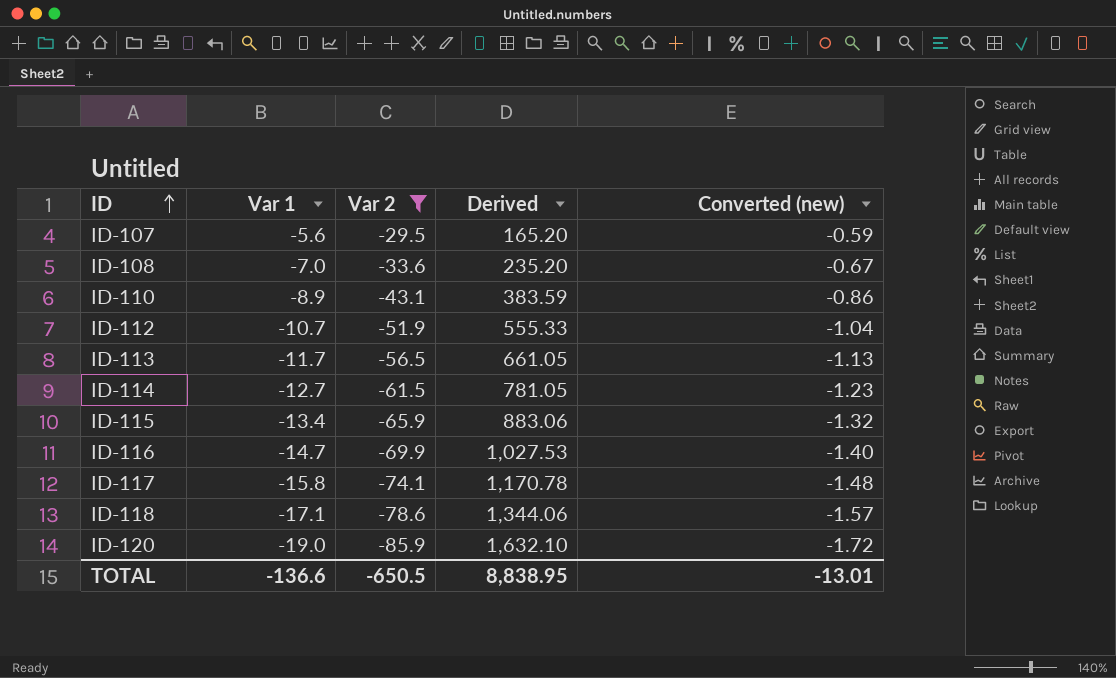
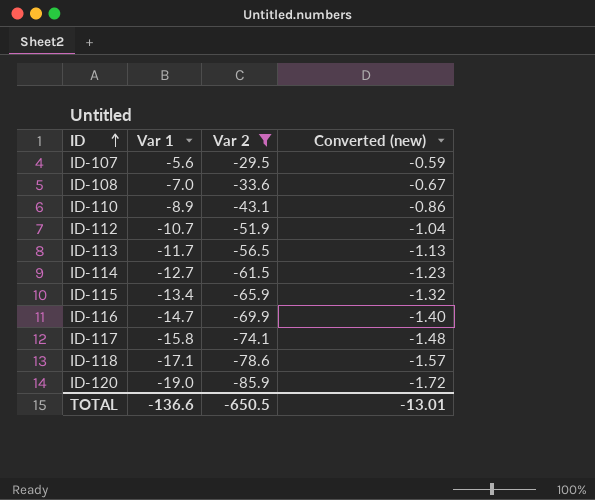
column Derived | formula: [Var 1] * [Var 2] -> none

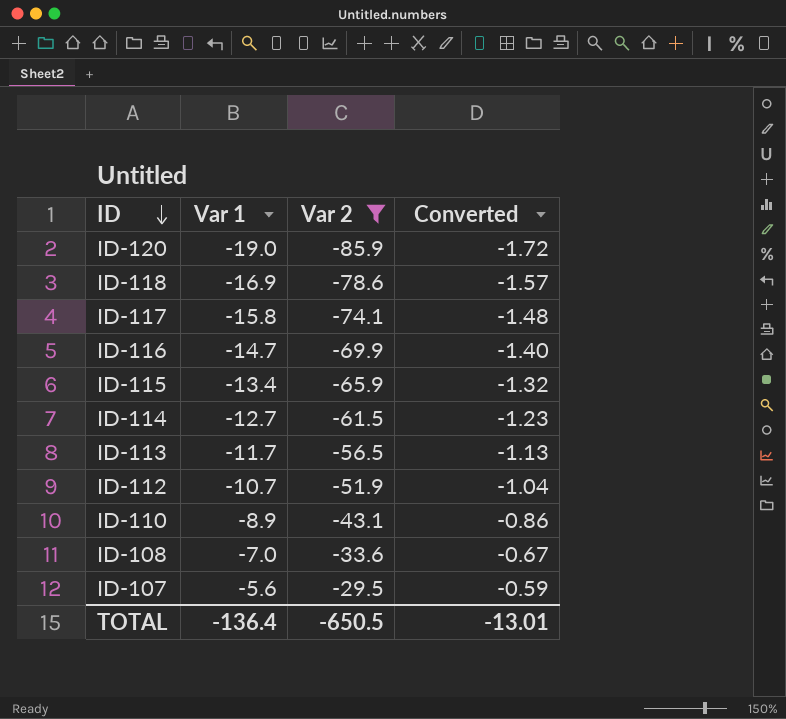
row order: ID ascending -> ID descending
column name: Converted (new) -> Converted
ID-118 | Var 1: -17.1 -> -16.9
TOTAL | Var 1: -136.6 -> -136.4

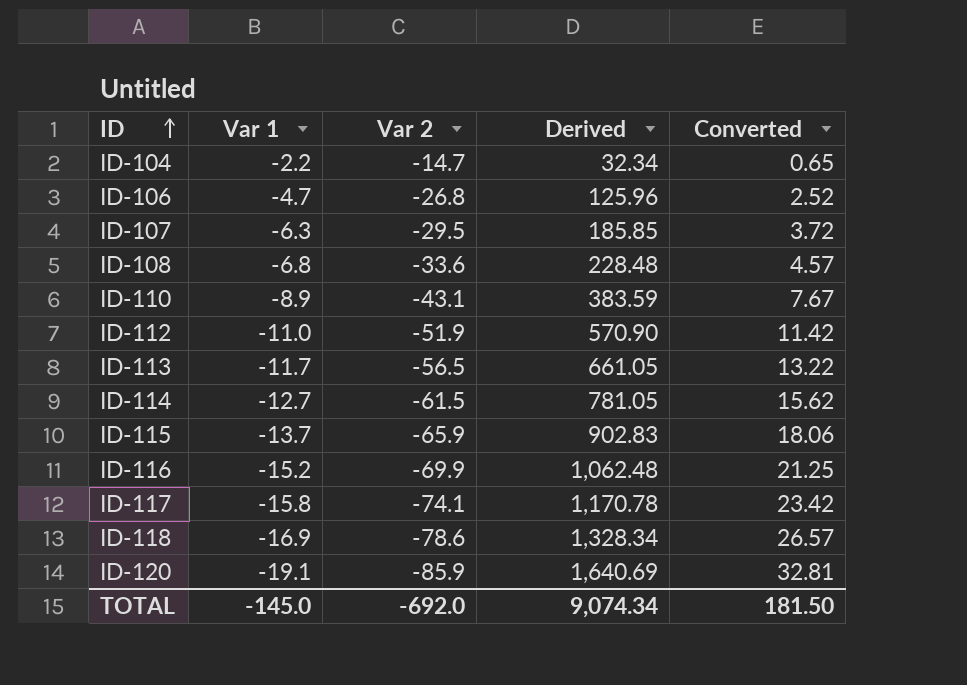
filter: Var 2 <= -29.5 -> none
row order: ID descending -> ID ascending
column Derived | formula: none -> [Var 1] * [Var 2]
column Converted | formula: [Var 2] * 0.02 -> [Derived] * 0.02
ID-107 | Var 1: -5.6 -> -6.3
ID-108 | Var 1: -7.0 -> -6.8
ID-112 | Var 1: -10.7 -> -11.0
ID-115 | Var 1: -13.4 -> -13.7
ID-116 | Var 1: -14.7 -> -15.2
ID-120 | Var 1: -19.0 -> -19.1
TOTAL | Var 1: -136.4 -> -145.0
TOTAL | Var 2: -650.5 -> -692.0
TOTAL | Converted: -13.01 -> 181.50

